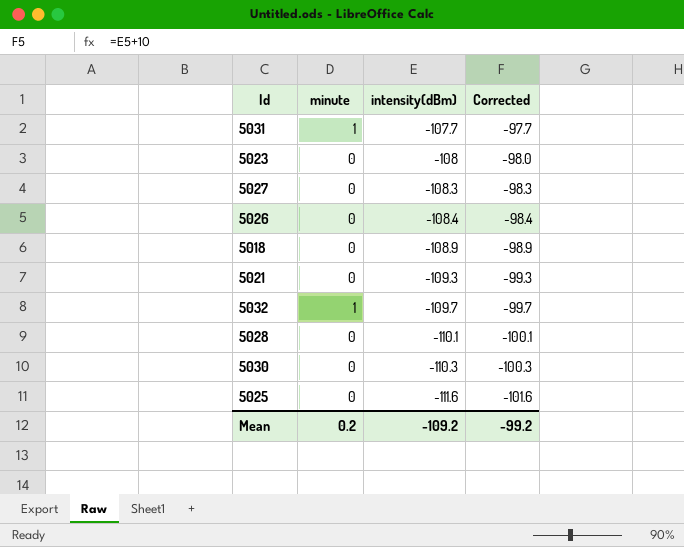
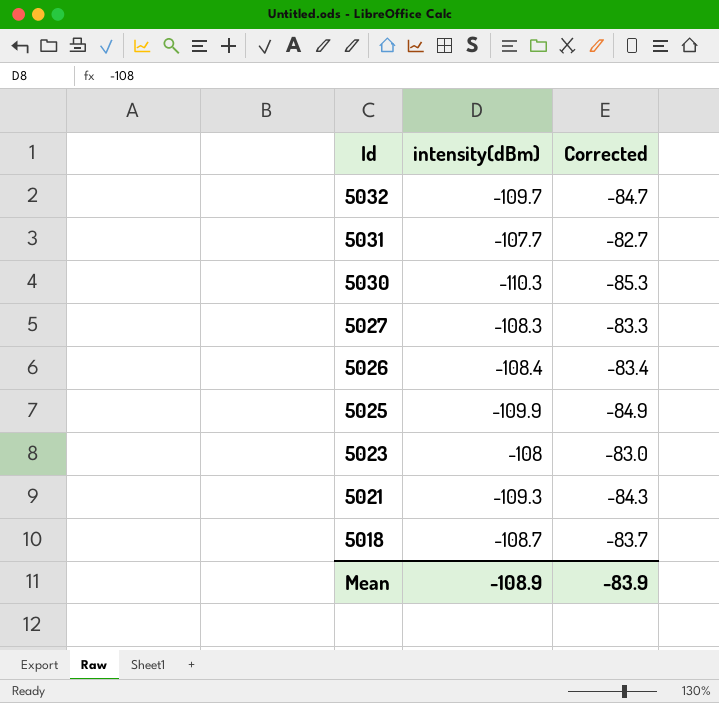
row order: intensity(dBm) descending -> Id descending
column minute | position: 2 -> none
column Corrected | formula: [intensity(dBm)] + 10 -> [intensity(dBm)] + 25
row 5028: 0 | -110.1 | -100.1 -> none
5025 | intensity(dBm): -111.6 -> -109.9
5018 | intensity(dBm): -108.9 -> -108.7
Mean | intensity(dBm): -109.2 -> -108.9
Mean | Corrected: -99.2 -> -83.9

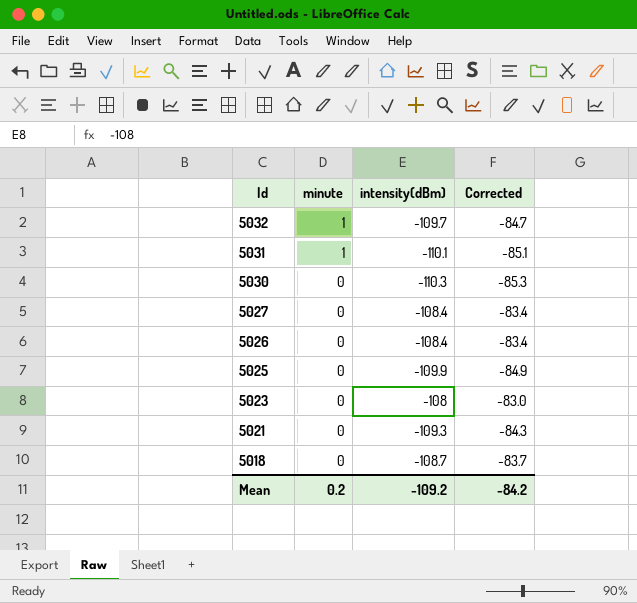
column minute | position: none -> 2
5031 | intensity(dBm): -107.7 -> -110.1
5031 | Corrected: -82.7 -> -85.1
5027 | intensity(dBm): -108.3 -> -108.4
5027 | Corrected: -83.3 -> -83.4
Mean | intensity(dBm): -108.9 -> -109.2
Mean | Corrected: -83.9 -> -84.2

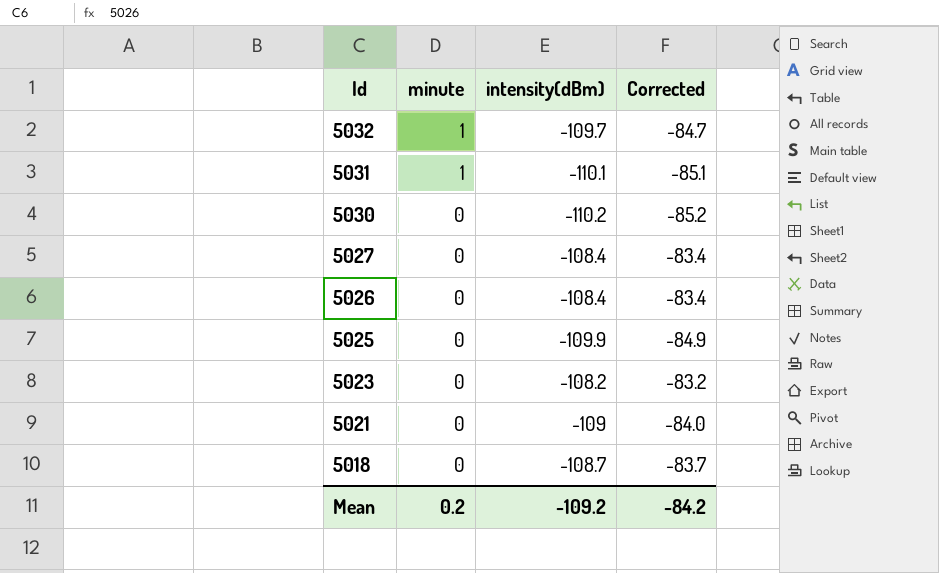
5030 | intensity(dBm): -110.3 -> -110.2
5030 | Corrected: -85.3 -> -85.2
5023 | intensity(dBm): -108 -> -108.2
5023 | Corrected: -83.0 -> -83.2
5021 | intensity(dBm): -109.3 -> -109
5021 | Corrected: -84.3 -> -84.0

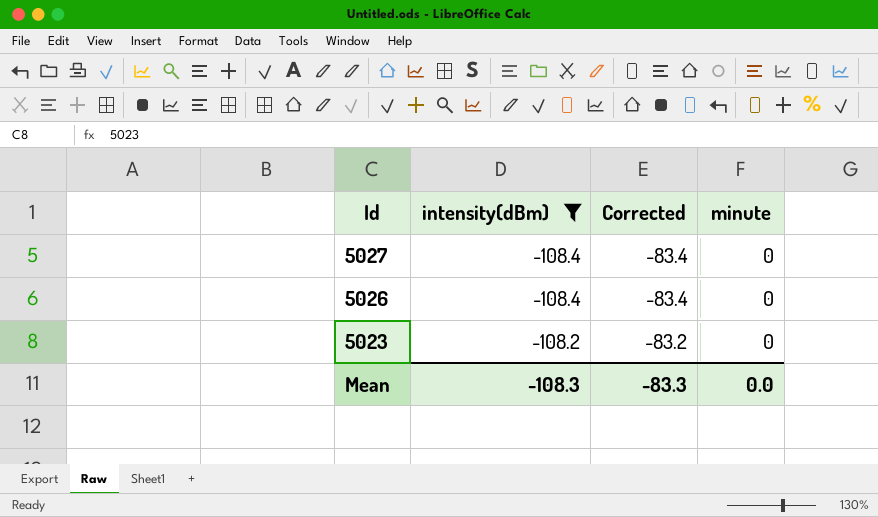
filter: none -> intensity(dBm) >= -108.4
column minute | position: 2 -> 4
Mean | intensity(dBm): -109.2 -> -108.3
Mean | Corrected: -84.2 -> -83.3
Mean | minute: 0.2 -> 0.0

